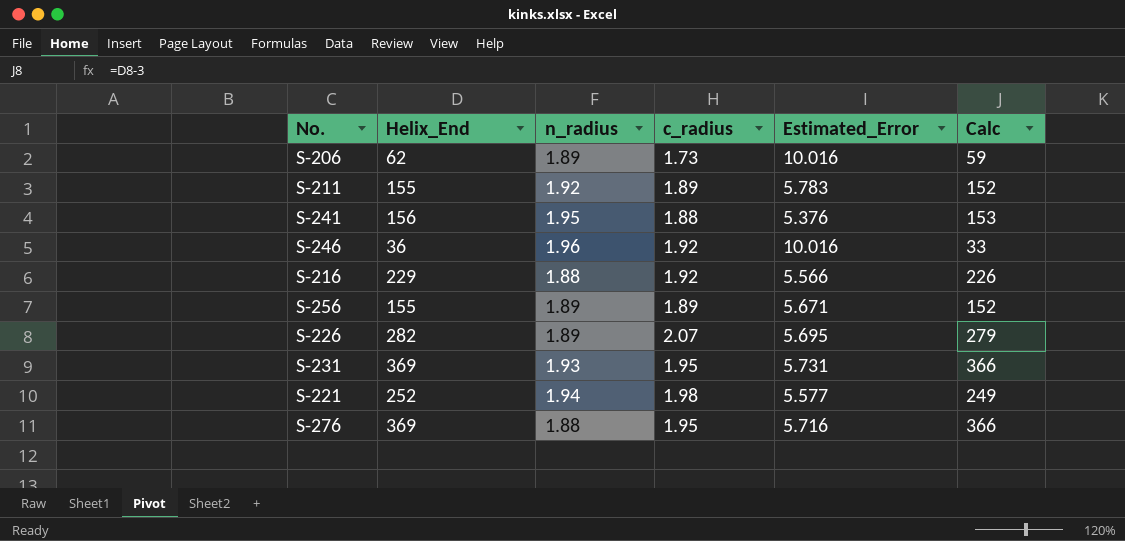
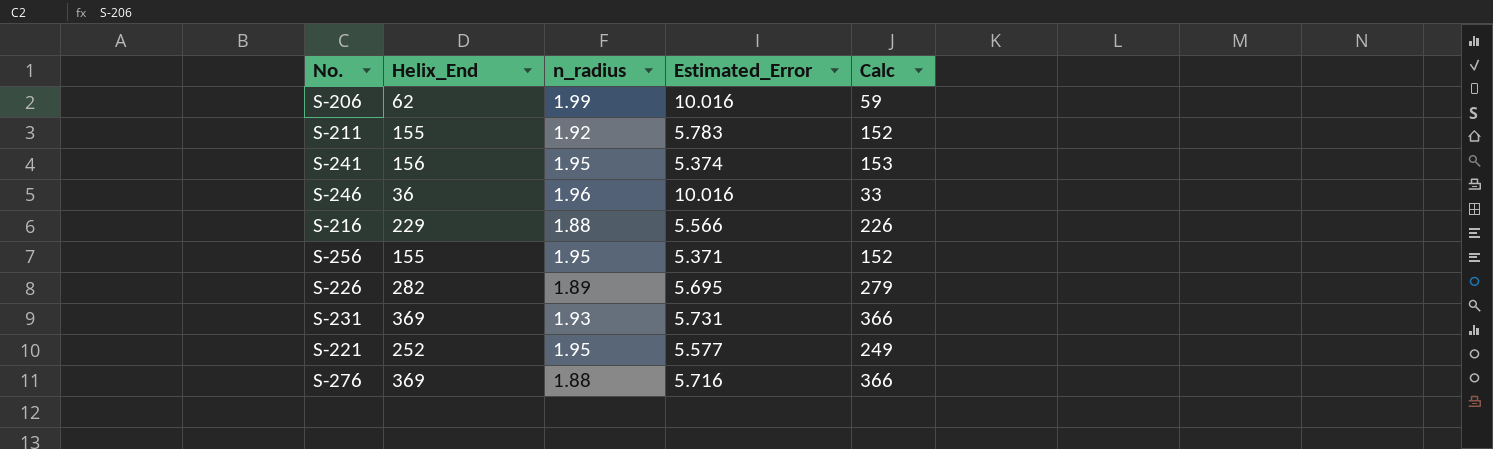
column c_radius | position: 4 -> none
S-206 | n_radius: 1.89 -> 1.99
S-241 | Estimated_Error: 5.376 -> 5.374
S-256 | n_radius: 1.89 -> 1.95
S-256 | Estimated_Error: 5.671 -> 5.371
S-221 | n_radius: 1.94 -> 1.95

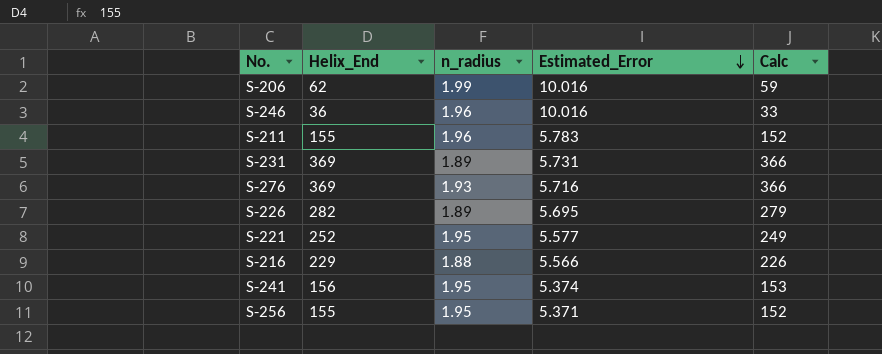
row order: none -> Estimated_Error descending
S-211 | n_radius: 1.92 -> 1.96
S-231 | n_radius: 1.93 -> 1.89
S-276 | n_radius: 1.88 -> 1.93

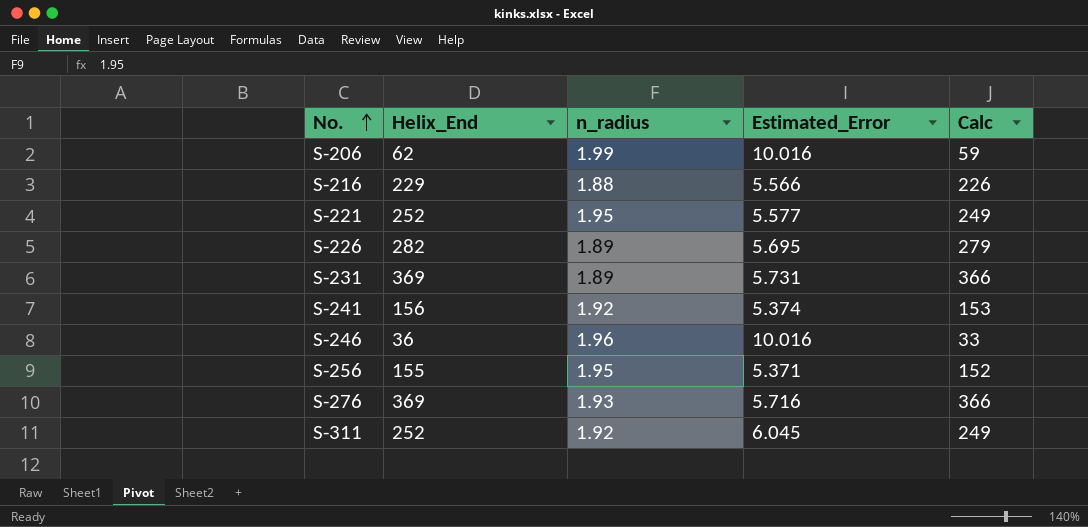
row order: Estimated_Error descending -> No. ascending
row S-211: 155 | 1.96 | 5.783 | 152 -> none
S-241 | n_radius: 1.95 -> 1.92
row S-311: none -> 252 | 1.92 | 6.045 | 249

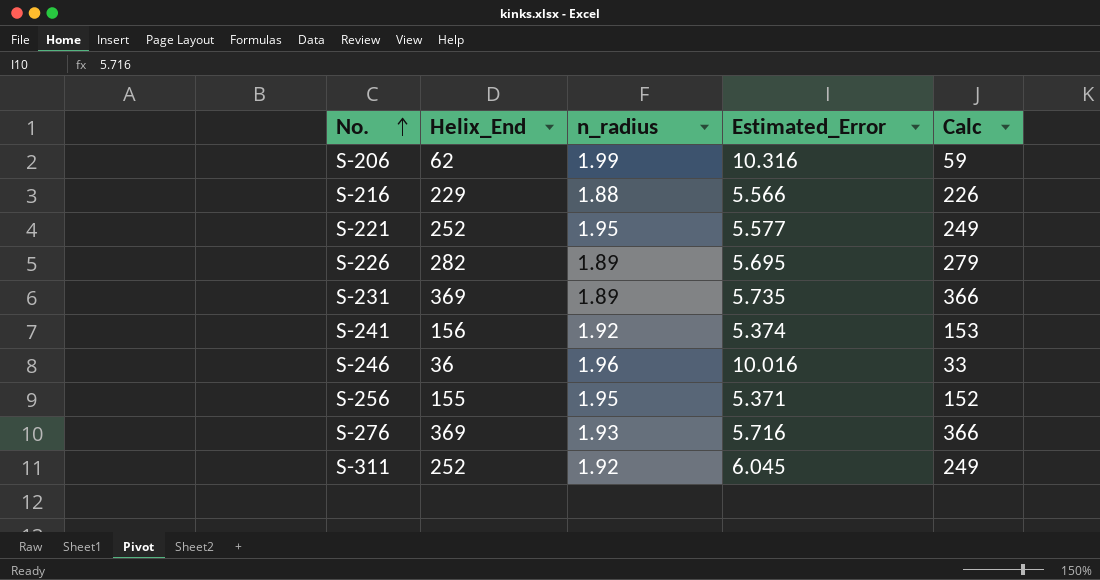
S-206 | Estimated_Error: 10.016 -> 10.316
S-231 | Estimated_Error: 5.731 -> 5.735

